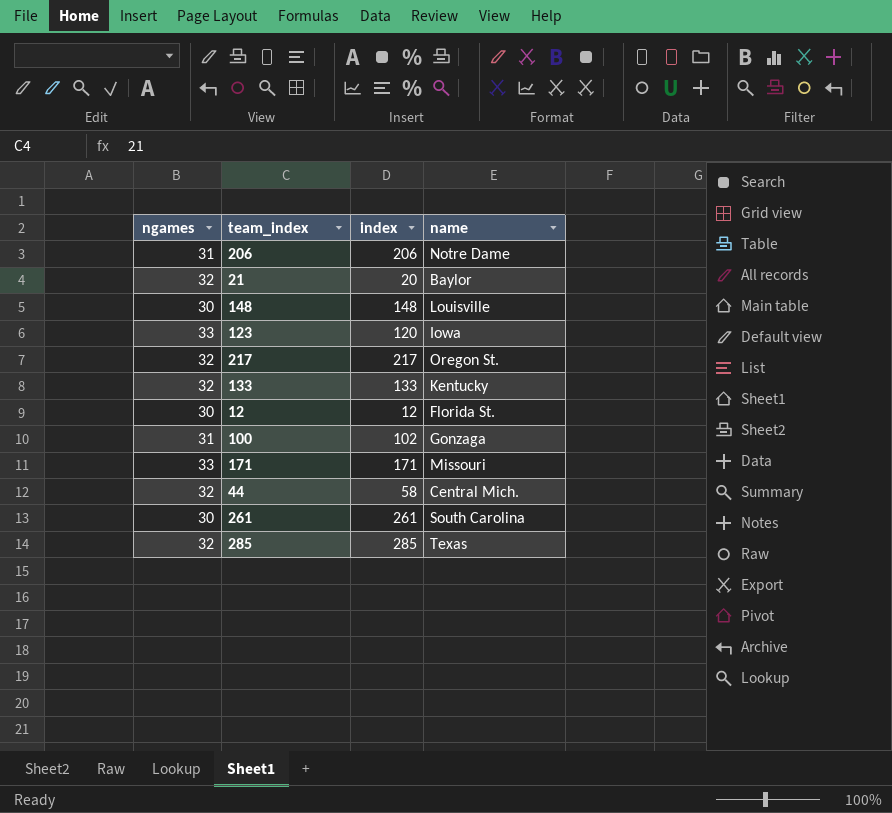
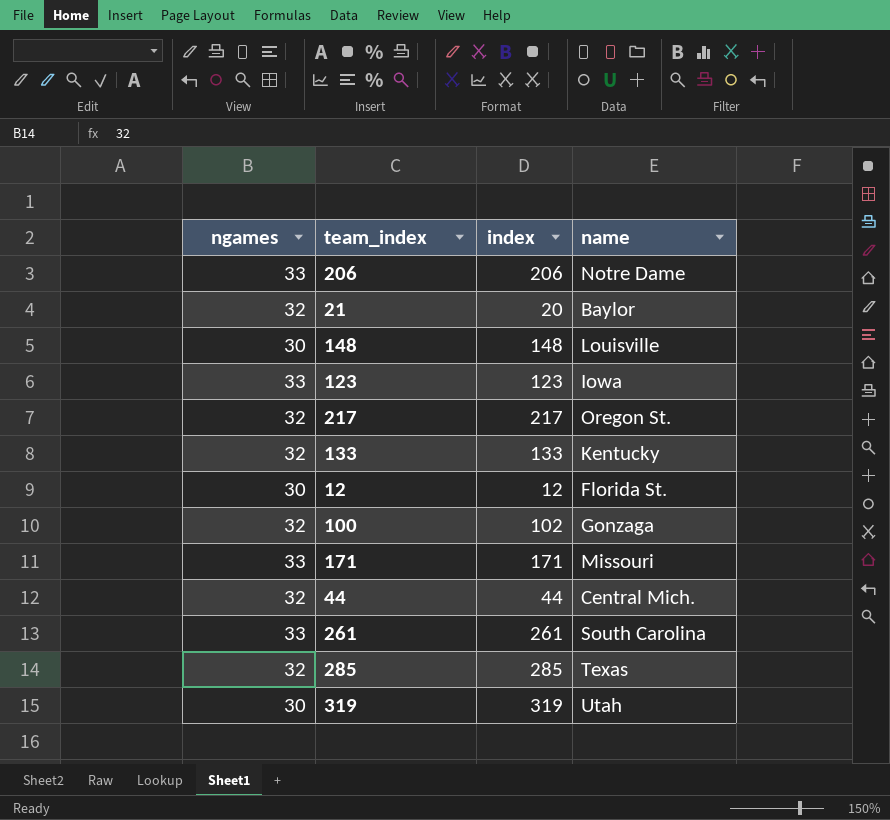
206 | ngames: 31 -> 33
123 | index: 120 -> 123
100 | ngames: 31 -> 32
44 | index: 58 -> 44
261 | ngames: 30 -> 33
row 319: none -> 30 | 319 | Utah

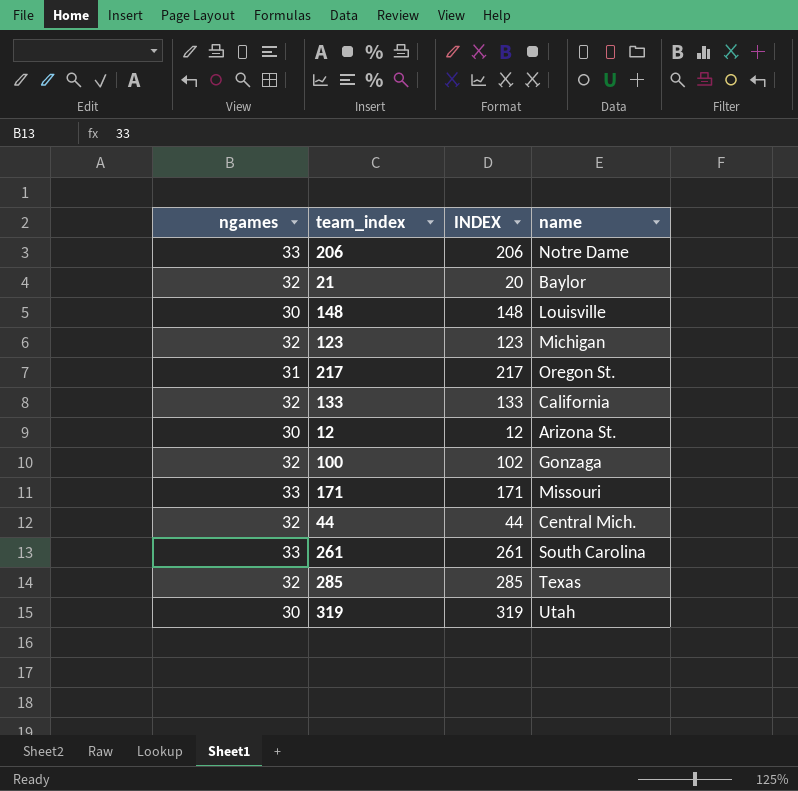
column name: index -> INDEX
123 | ngames: 33 -> 32
123 | name: Iowa -> Michigan
217 | ngames: 32 -> 31
133 | name: Kentucky -> California
12 | name: Florida St. -> Arizona St.

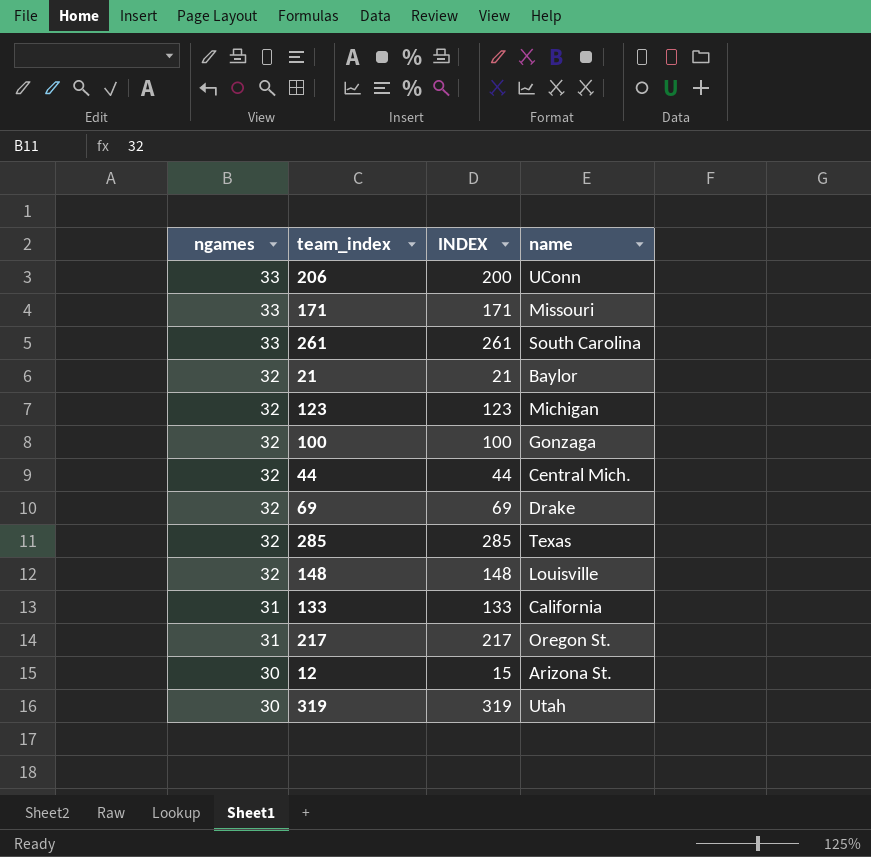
row order: none -> ngames descending
206 | INDEX: 206 -> 200
206 | name: Notre Dame -> UConn
21 | INDEX: 20 -> 21
100 | INDEX: 102 -> 100
row 69: none -> 32 | 69 | Drake
148 | ngames: 30 -> 32
133 | ngames: 32 -> 31
12 | INDEX: 12 -> 15

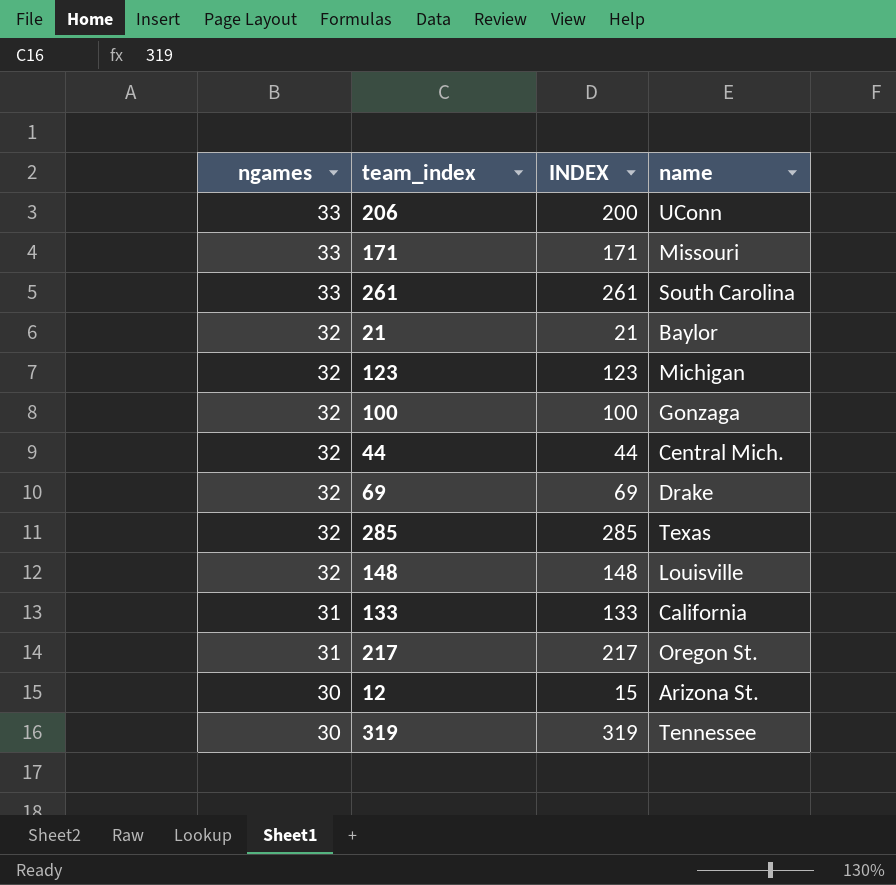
319 | name: Utah -> Tennessee

